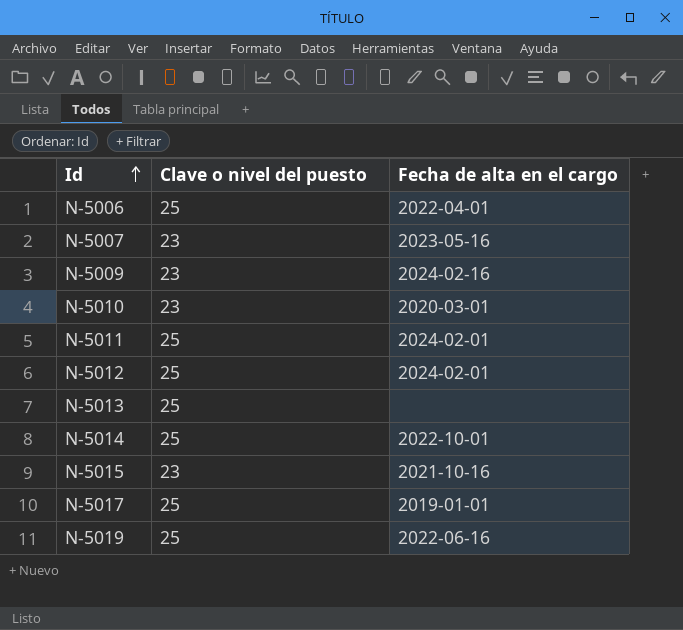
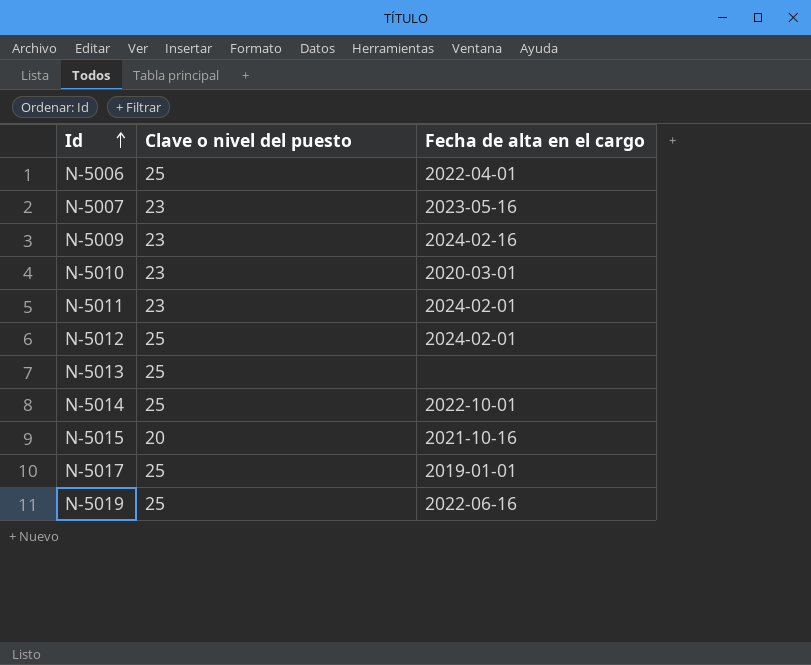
N-5011 | Clave o nivel del puesto: 25 -> 23
N-5015 | Clave o nivel del puesto: 23 -> 20

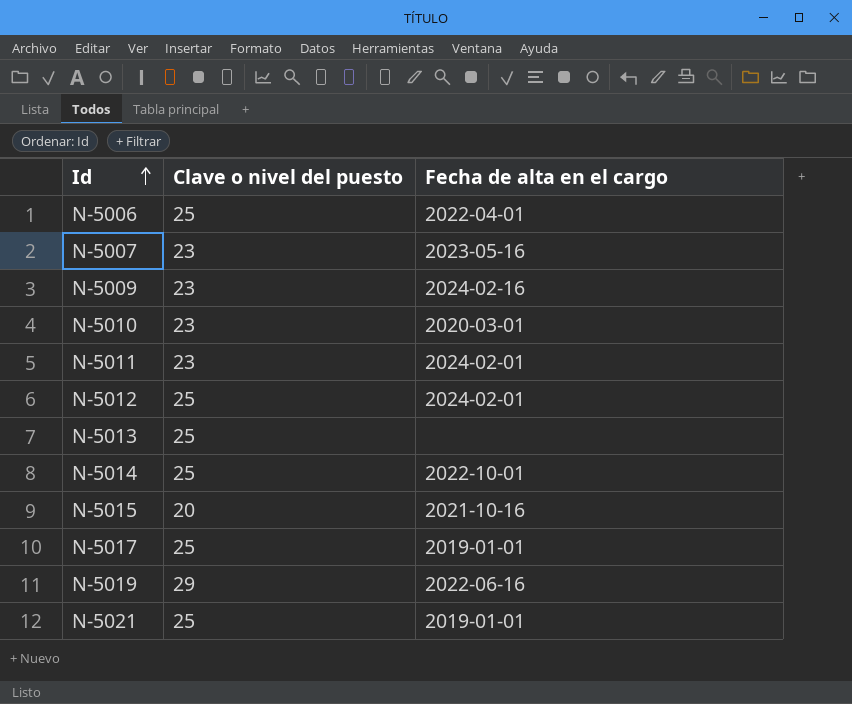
N-5019 | Clave o nivel del puesto: 25 -> 29
row N-5021: none -> 25 | 2019-01-01

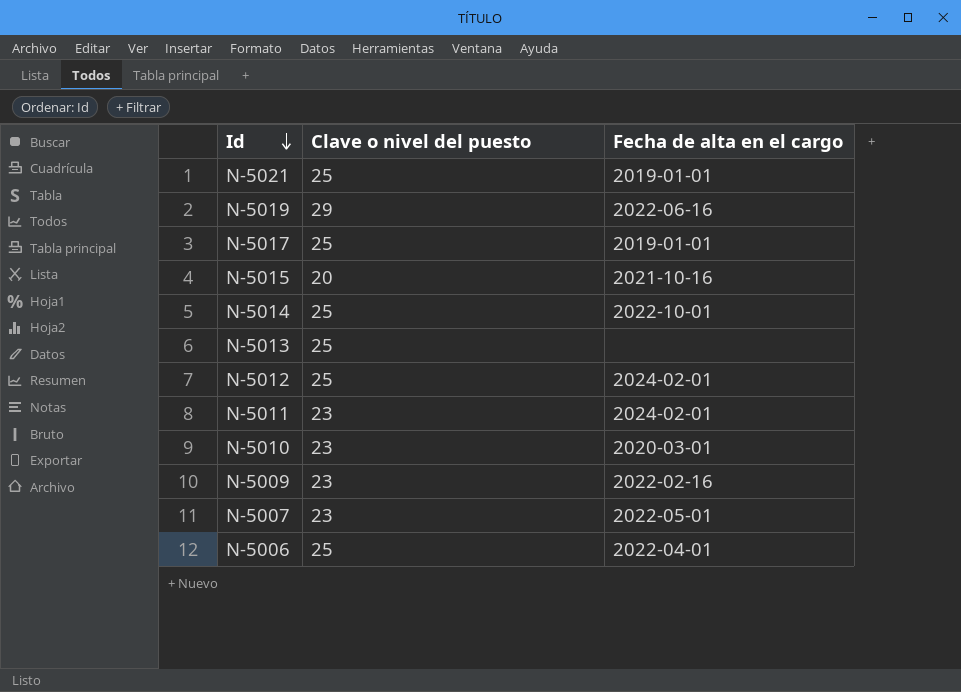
row order: Id ascending -> Id descending
N-5009 | Fecha de alta en el cargo: 2024-02-16 -> 2022-02-16
N-5007 | Fecha de alta en el cargo: 2023-05-16 -> 2022-05-01

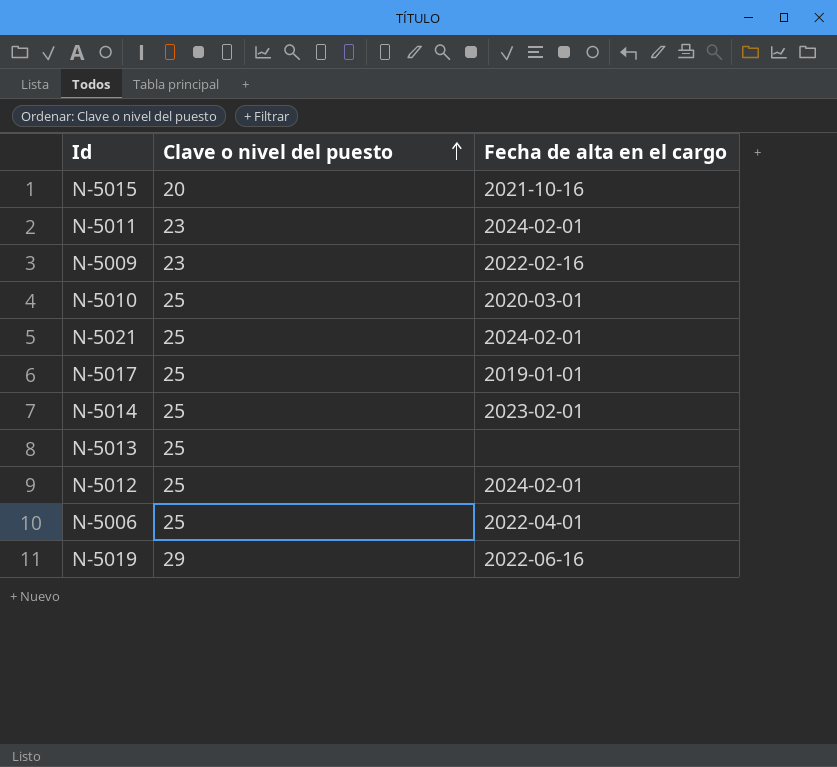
row order: Id descending -> Clave o nivel del puesto ascending
row N-5007: 23 | 2022-05-01 -> none
N-5010 | Clave o nivel del puesto: 23 -> 25
N-5021 | Fecha de alta en el cargo: 2019-01-01 -> 2024-02-01
N-5014 | Fecha de alta en el cargo: 2022-10-01 -> 2023-02-01

